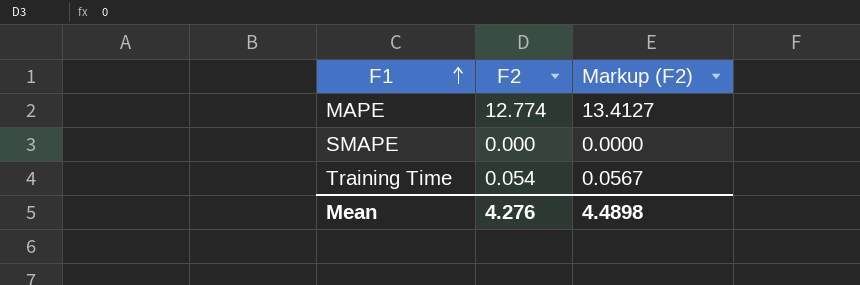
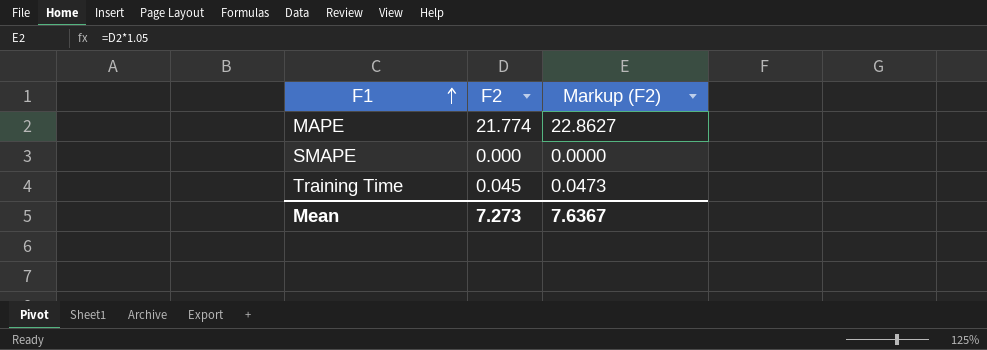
MAPE | F2: 12.774 -> 21.774
MAPE | Markup (F2): 13.4127 -> 22.8627
Training Time | F2: 0.054 -> 0.045
Training Time | Markup (F2): 0.0567 -> 0.0473
Mean | F2: 4.276 -> 7.273
Mean | Markup (F2): 4.4898 -> 7.6367

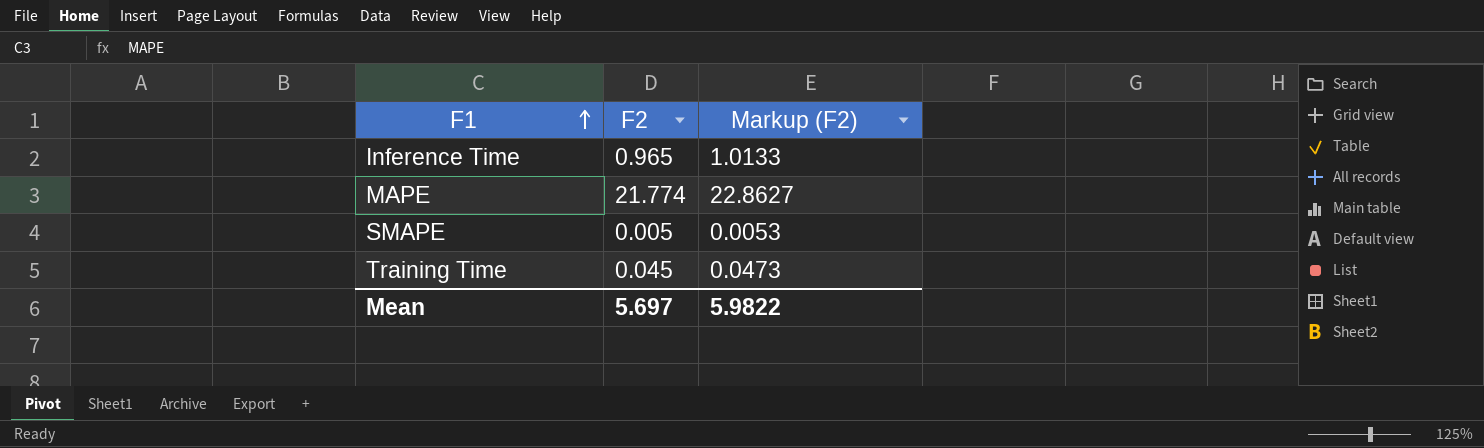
row Inference Time: none -> 0.965 | 1.0133
SMAPE | F2: 0.000 -> 0.005
SMAPE | Markup (F2): 0.0000 -> 0.0053
Mean | F2: 7.273 -> 5.697
Mean | Markup (F2): 7.6367 -> 5.9822

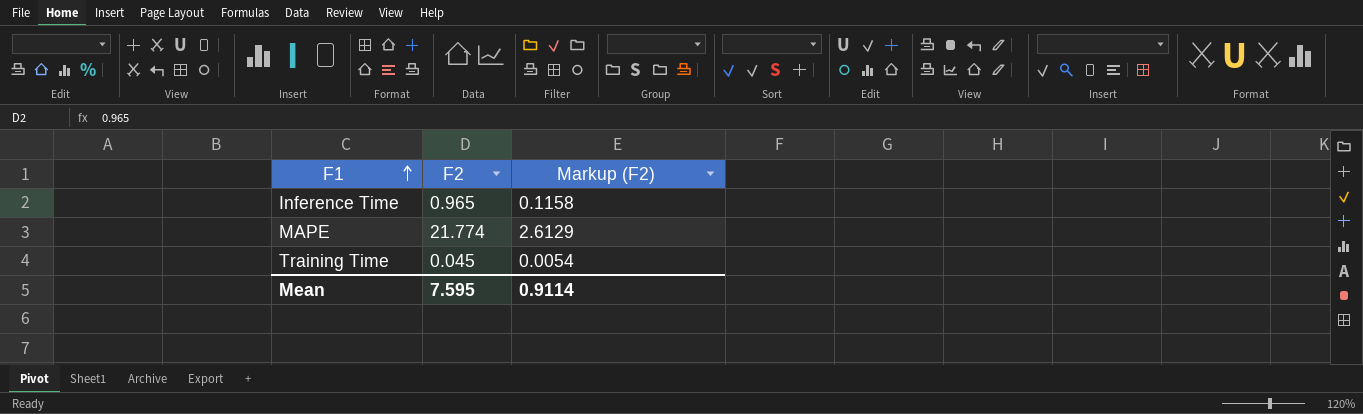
column Markup (F2) | formula: [F2] * 1.05 -> [F2] * 0.12
row SMAPE: 0.005 | 0.0053 -> none
Mean | F2: 5.697 -> 7.595
Mean | Markup (F2): 5.9822 -> 0.9114

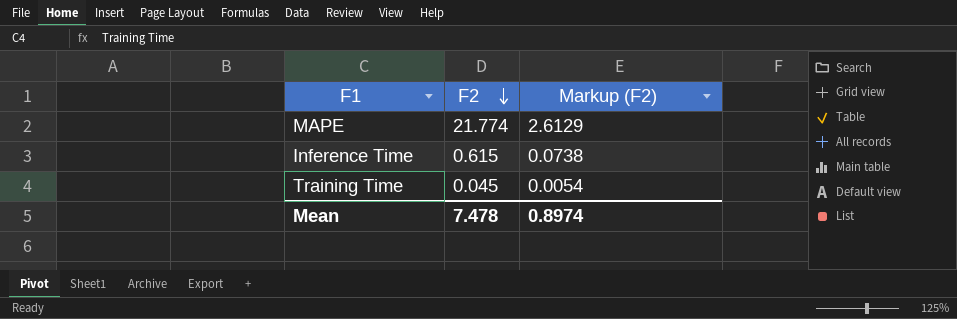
row order: F1 ascending -> F2 descending
Inference Time | F2: 0.965 -> 0.615
Inference Time | Markup (F2): 0.1158 -> 0.0738
Mean | F2: 7.595 -> 7.478
Mean | Markup (F2): 0.9114 -> 0.8974

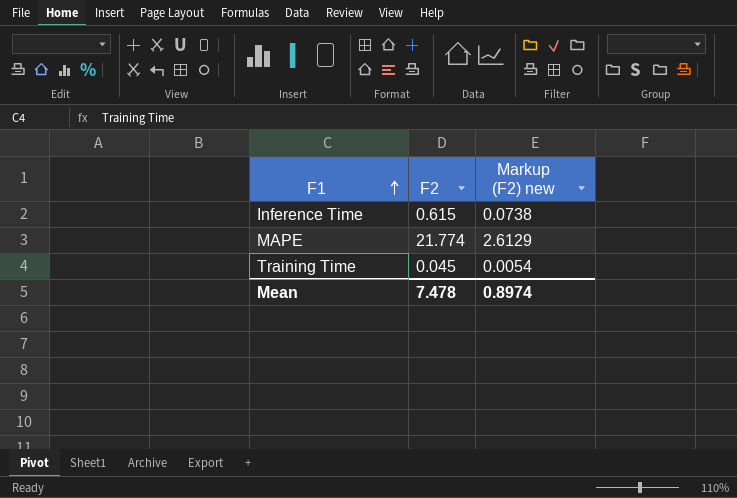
row order: F2 descending -> F1 ascending
column name: Markup (F2) -> Markup (F2) new

